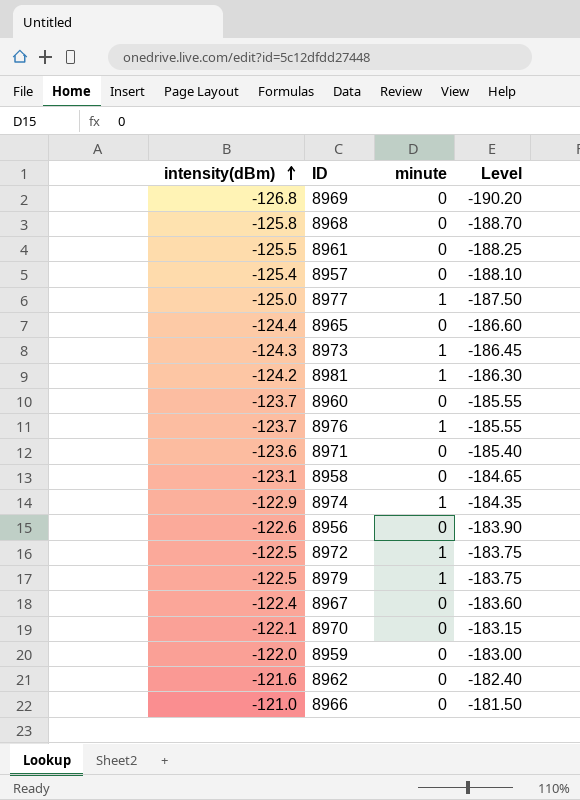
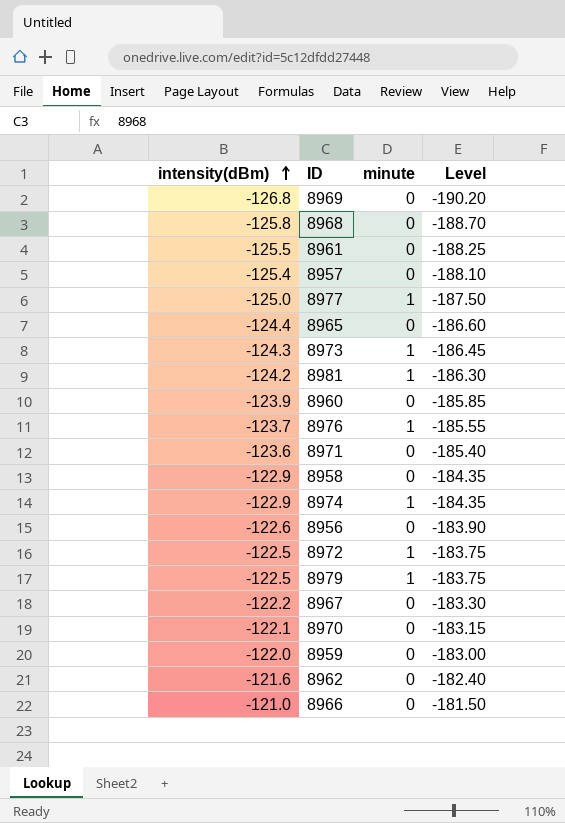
8960 | intensity(dBm): -123.7 -> -123.9
8960 | Level: -185.55 -> -185.85
8958 | intensity(dBm): -123.1 -> -122.9
8958 | Level: -184.65 -> -184.35
8967 | intensity(dBm): -122.4 -> -122.2
8967 | Level: -183.60 -> -183.30

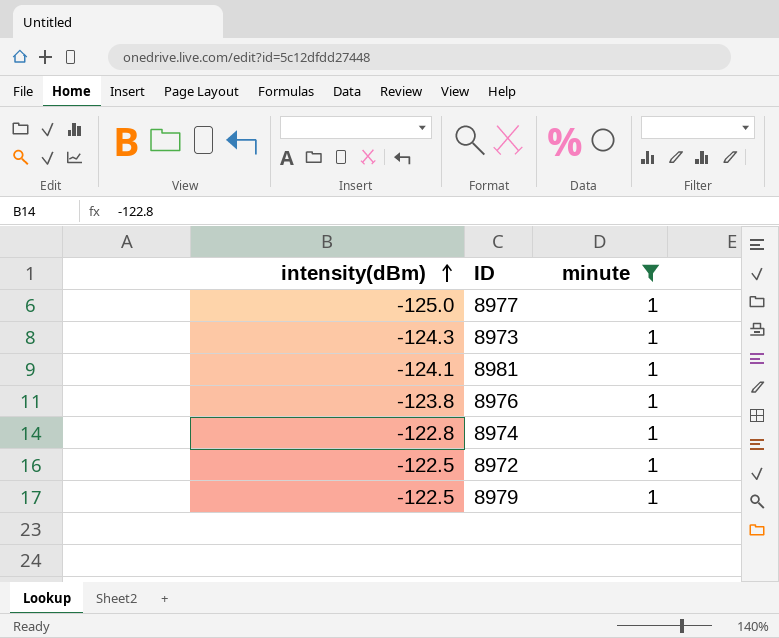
filter: none -> minute = 1
column Level | formula: [intensity(dBm)] * 1.5 -> none
8981 | intensity(dBm): -124.2 -> -124.1
8976 | intensity(dBm): -123.7 -> -123.8
8974 | intensity(dBm): -122.9 -> -122.8

